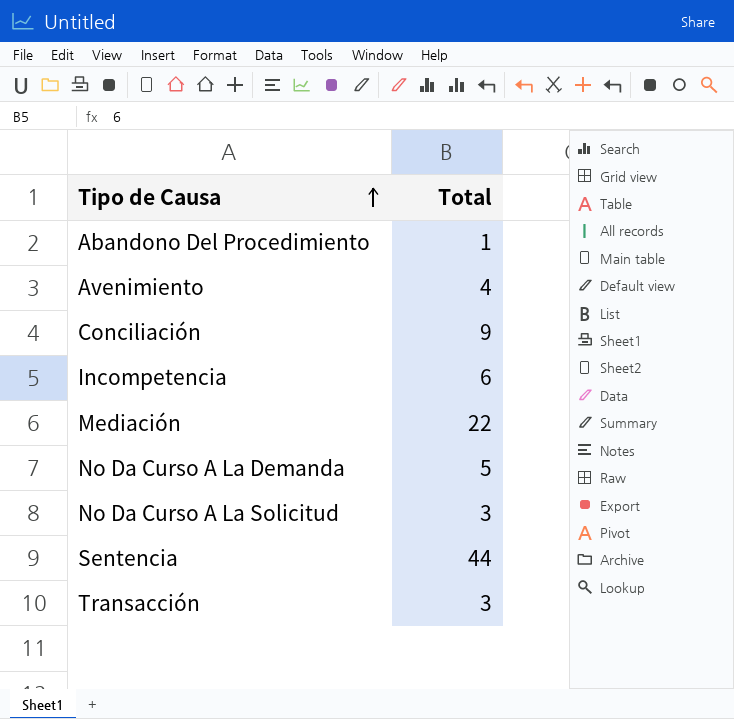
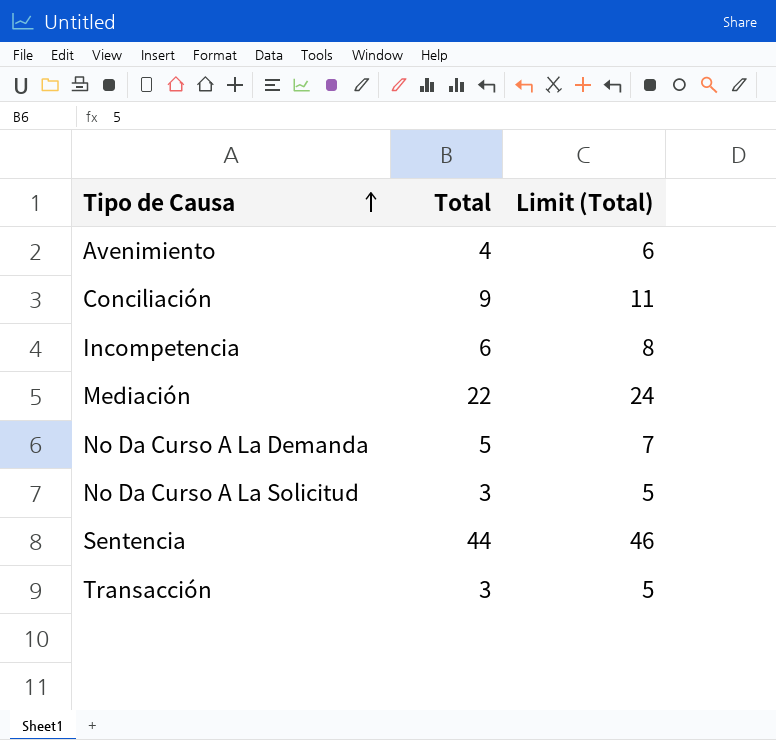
column Limit (Total) | formula: none -> [Total] + 2
row Abandono Del Procedimiento: 1 -> none

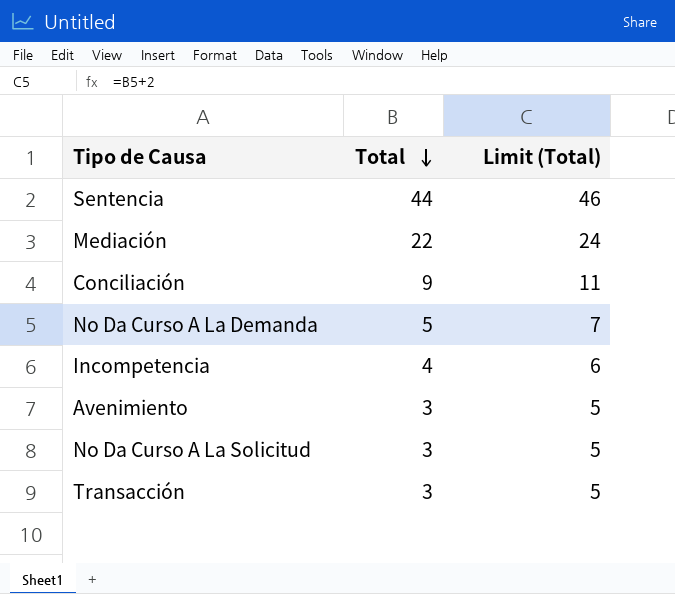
row order: Tipo de Causa ascending -> Total descending
Incompetencia | Total: 6 -> 4
Incompetencia | Limit (Total): 8 -> 6
Avenimiento | Total: 4 -> 3
Avenimiento | Limit (Total): 6 -> 5

